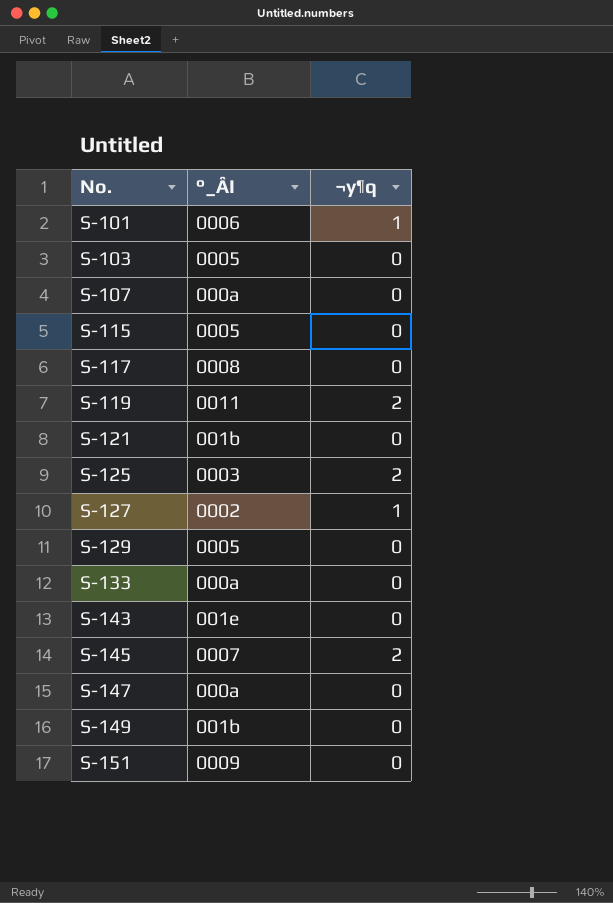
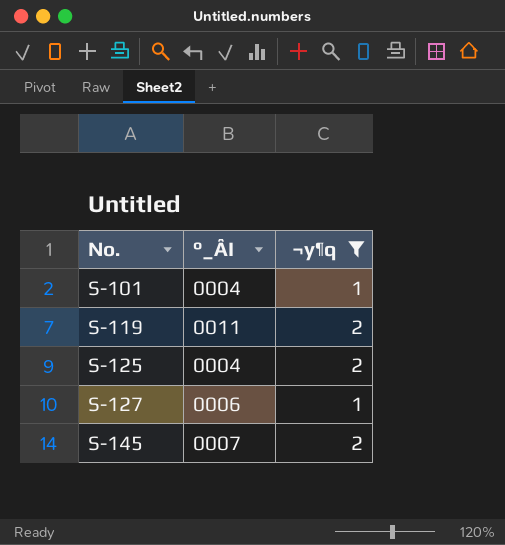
filter: none -> ¬y¶q != 0
S-101 | °_ÂI: 0006 -> 0004
S-125 | °_ÂI: 0003 -> 0004
S-127 | °_ÂI: 0002 -> 0006

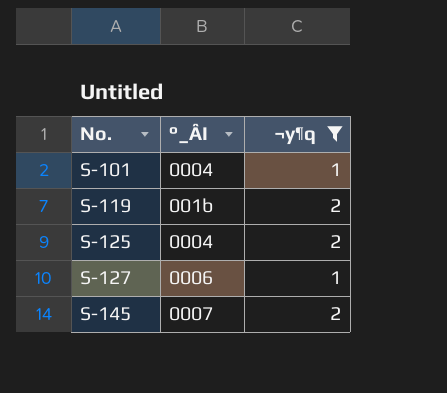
S-119 | °_ÂI: 0011 -> 001b

